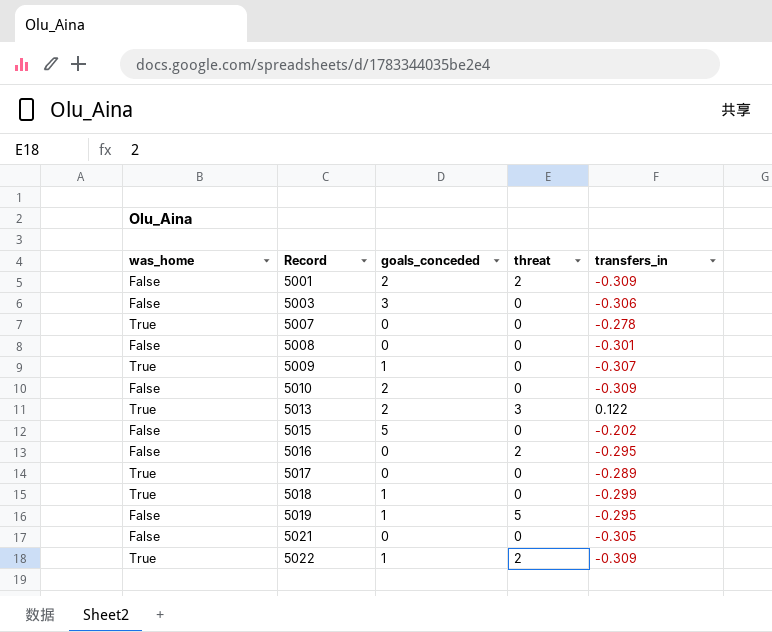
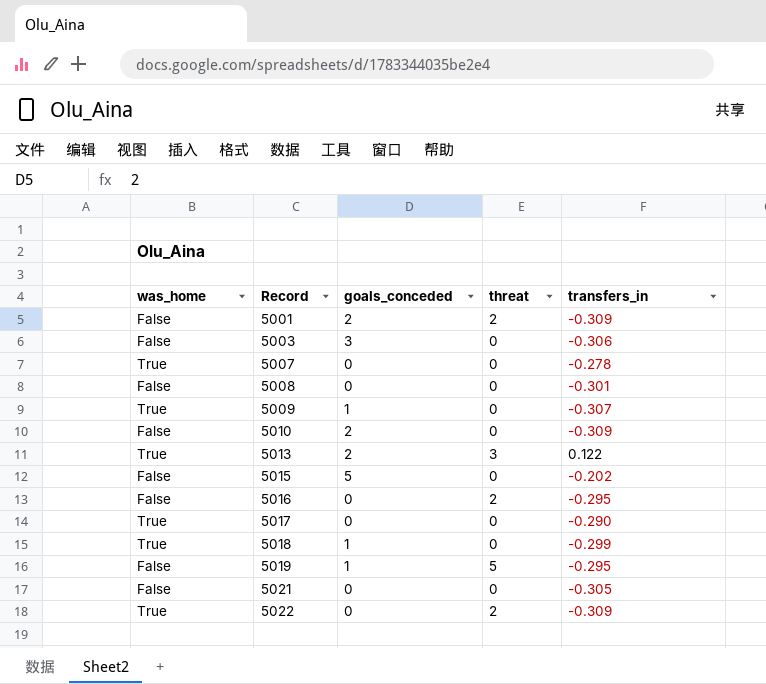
5017 | transfers_in: -0.289 -> -0.290
5022 | goals_conceded: 1 -> 0

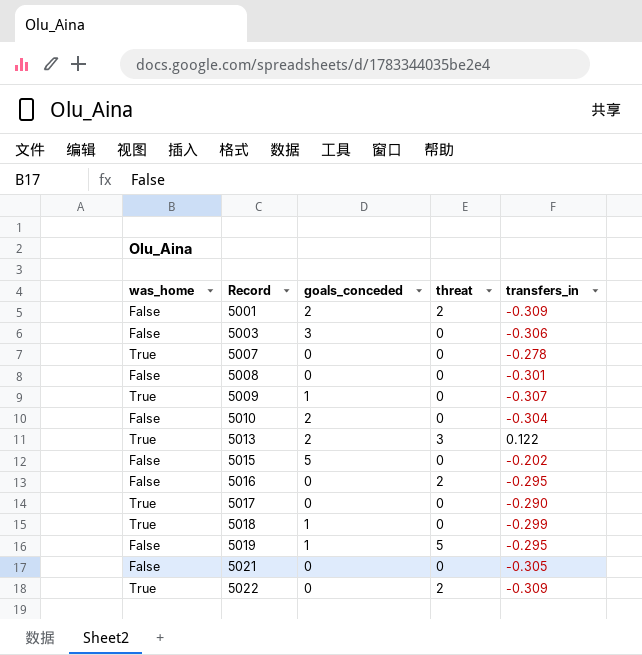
5010 | transfers_in: -0.309 -> -0.304

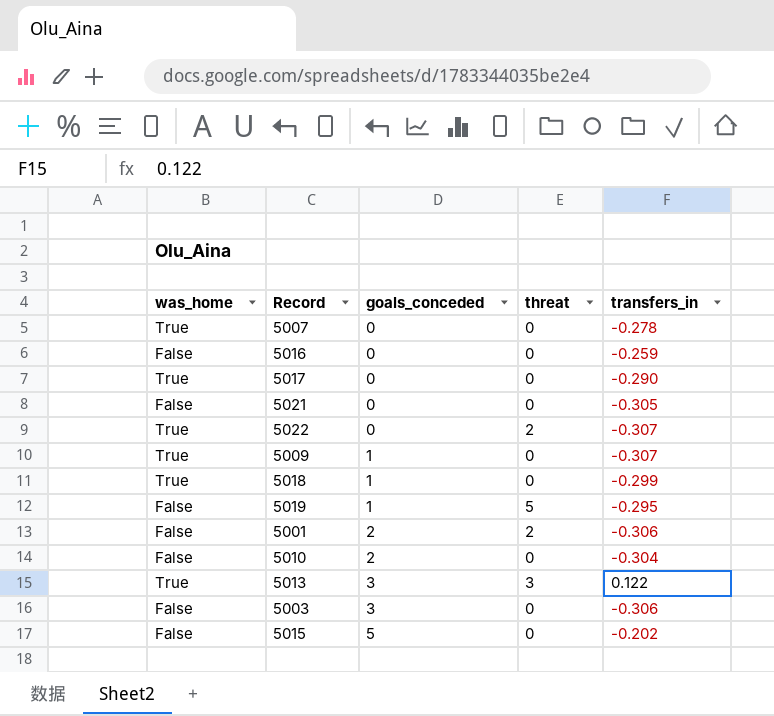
row order: Record ascending -> goals_conceded ascending
row 5008: False | 0 | 0 | -0.301 -> none
5016 | threat: 2 -> 0
5016 | transfers_in: -0.295 -> -0.259
5022 | transfers_in: -0.309 -> -0.307
5001 | transfers_in: -0.309 -> -0.306
5013 | goals_conceded: 2 -> 3

